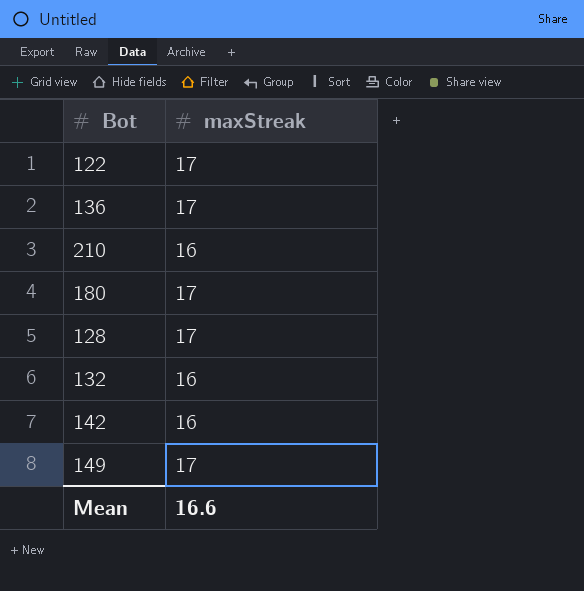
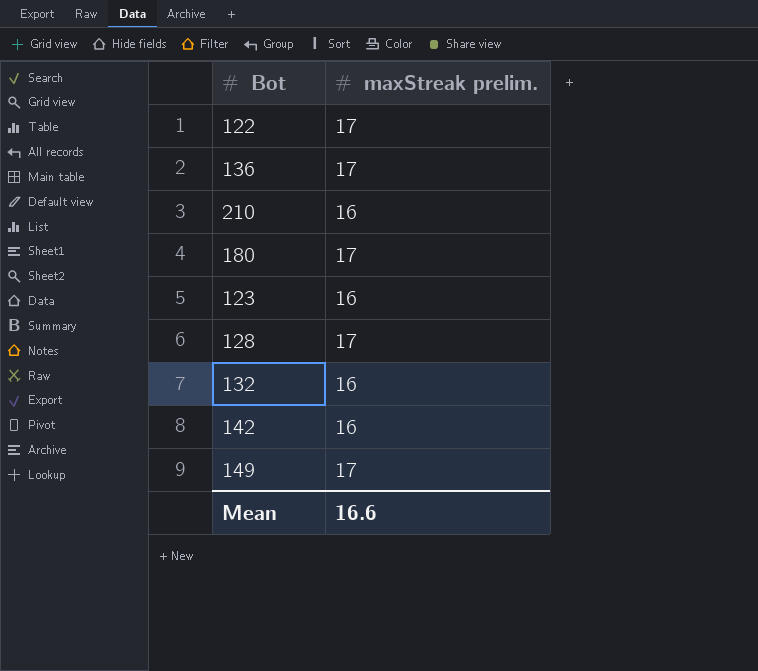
column name: maxStreak -> maxStreak prelim.
row 123: none -> 16

